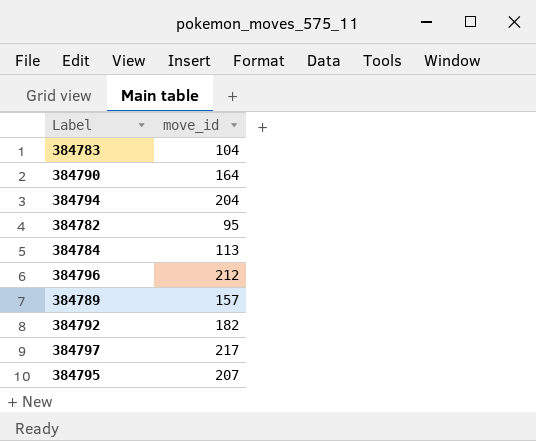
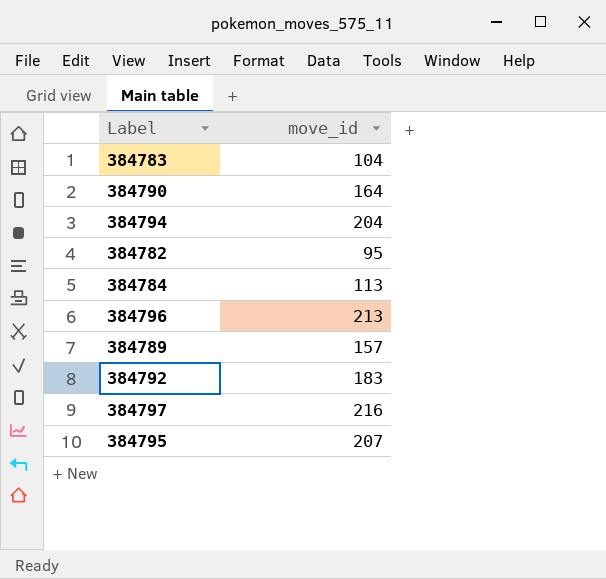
384796 | move_id: 212 -> 213
384792 | move_id: 182 -> 183
384797 | move_id: 217 -> 216

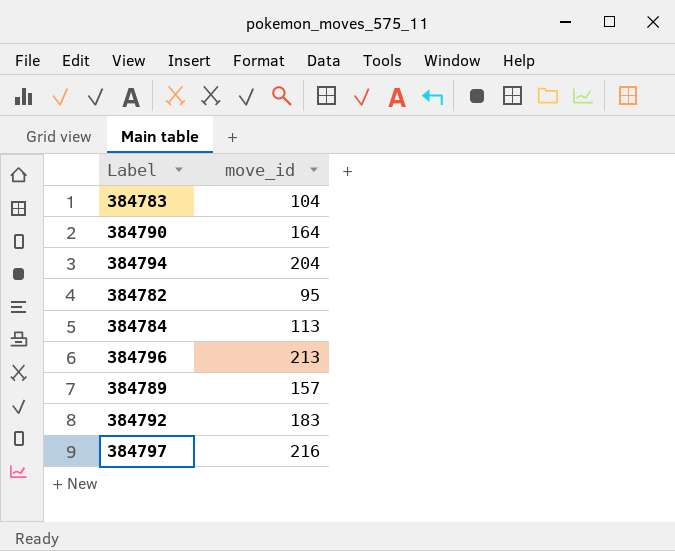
row 384795: 207 -> none

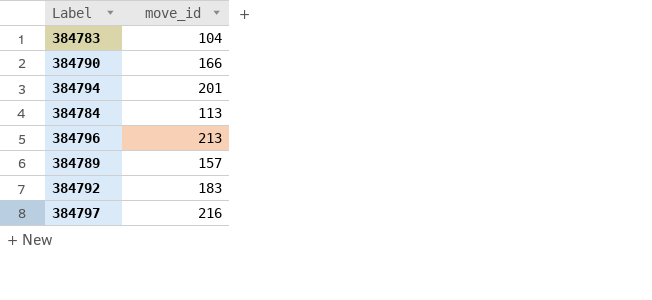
row 384782: 95 -> none
384790 | move_id: 164 -> 166
384794 | move_id: 204 -> 201

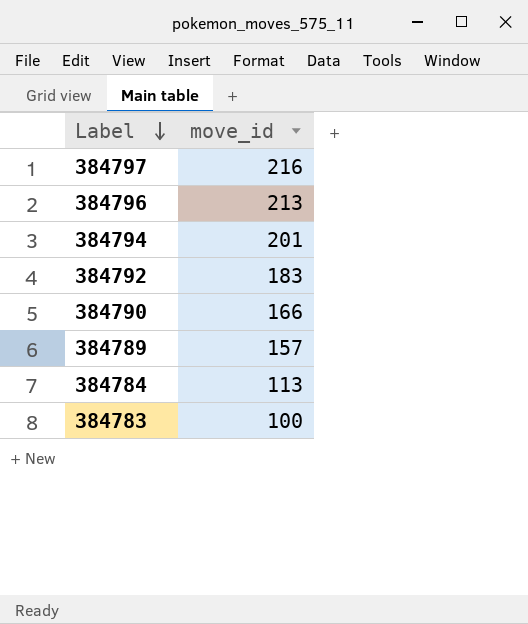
row order: none -> Label descending
384783 | move_id: 104 -> 100

